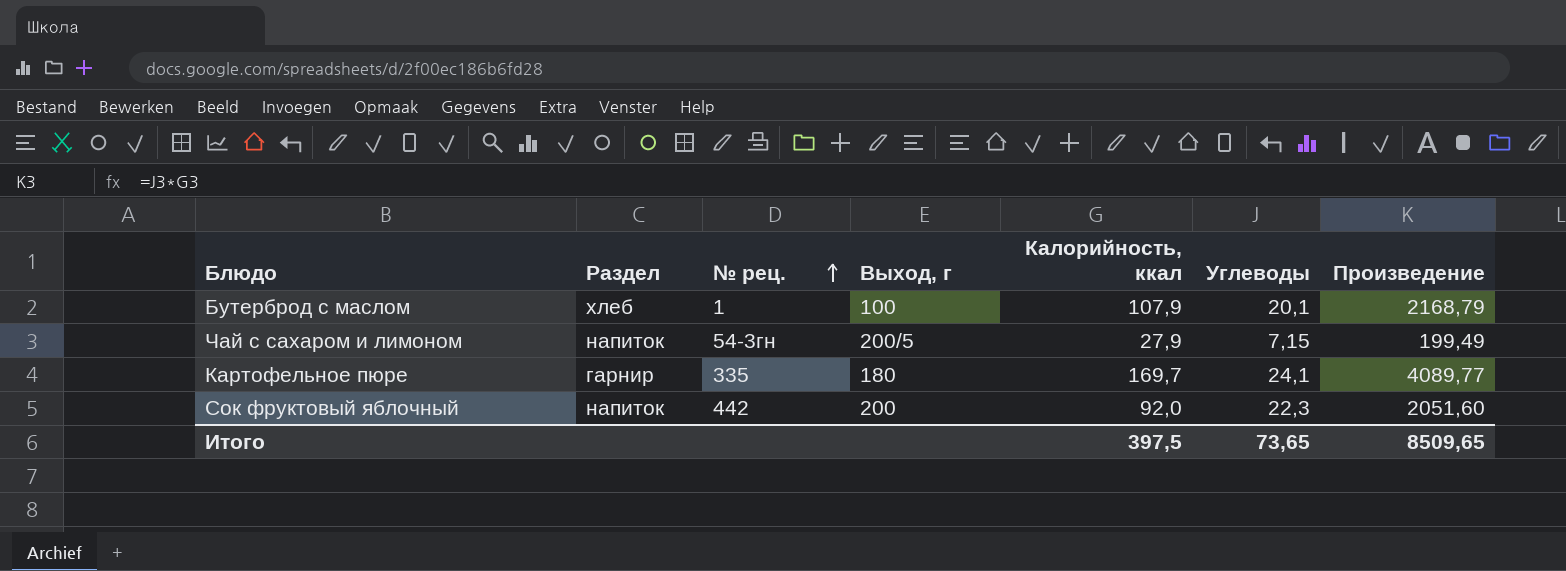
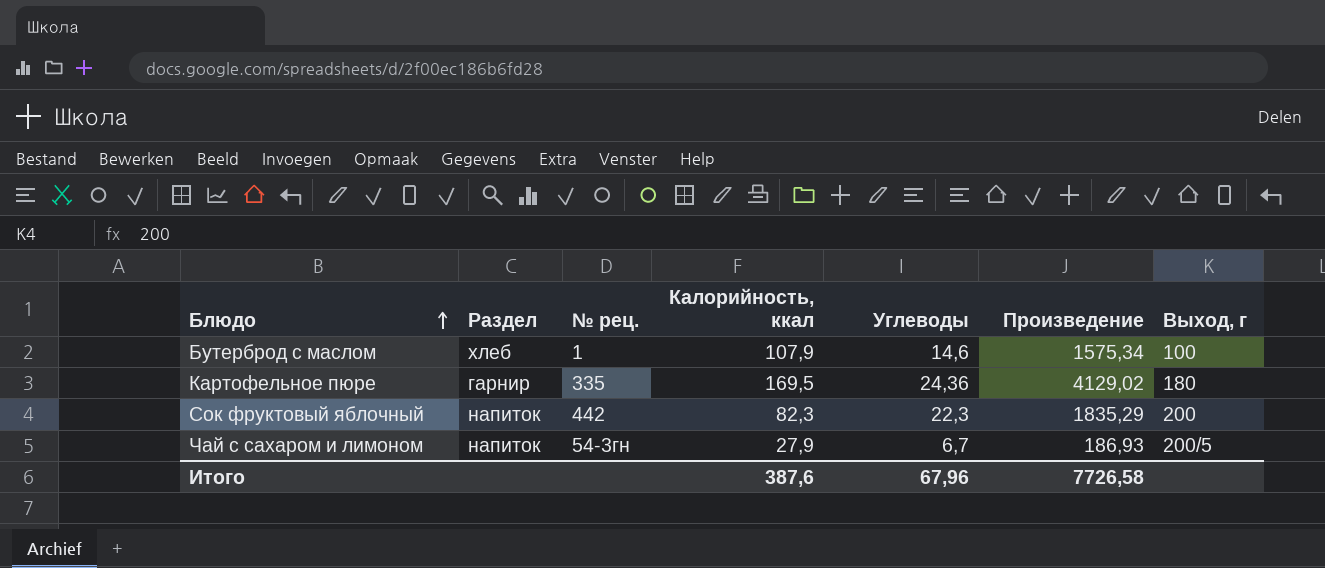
row order: № рец. ascending -> Блюдо ascending
column Выход, г | position: 4 -> 7
Бутерброд с маслом | Углеводы: 20,1 -> 14,6
Бутерброд с маслом | Произведение: 2168,79 -> 1575,34
Картофельное пюре | Калорийность, ккал: 169,7 -> 169,5
Картофельное пюре | Углеводы: 24,1 -> 24,36
Картофельное пюре | Произведение: 4089,77 -> 4129,02
Сок фруктовый яблочный | Калорийность, ккал: 92,0 -> 82,3
Сок фруктовый яблочный | Произведение: 2051,60 -> 1835,29
Чай с сахаром и лимоном | Углеводы: 7,15 -> 6,7
Чай с сахаром и лимоном | Произведение: 199,49 -> 186,93
Итого | Калорийность, ккал: 397,5 -> 387,6
Итого | Углеводы: 73,65 -> 67,96
Итого | Произведение: 8509,65 -> 7726,58

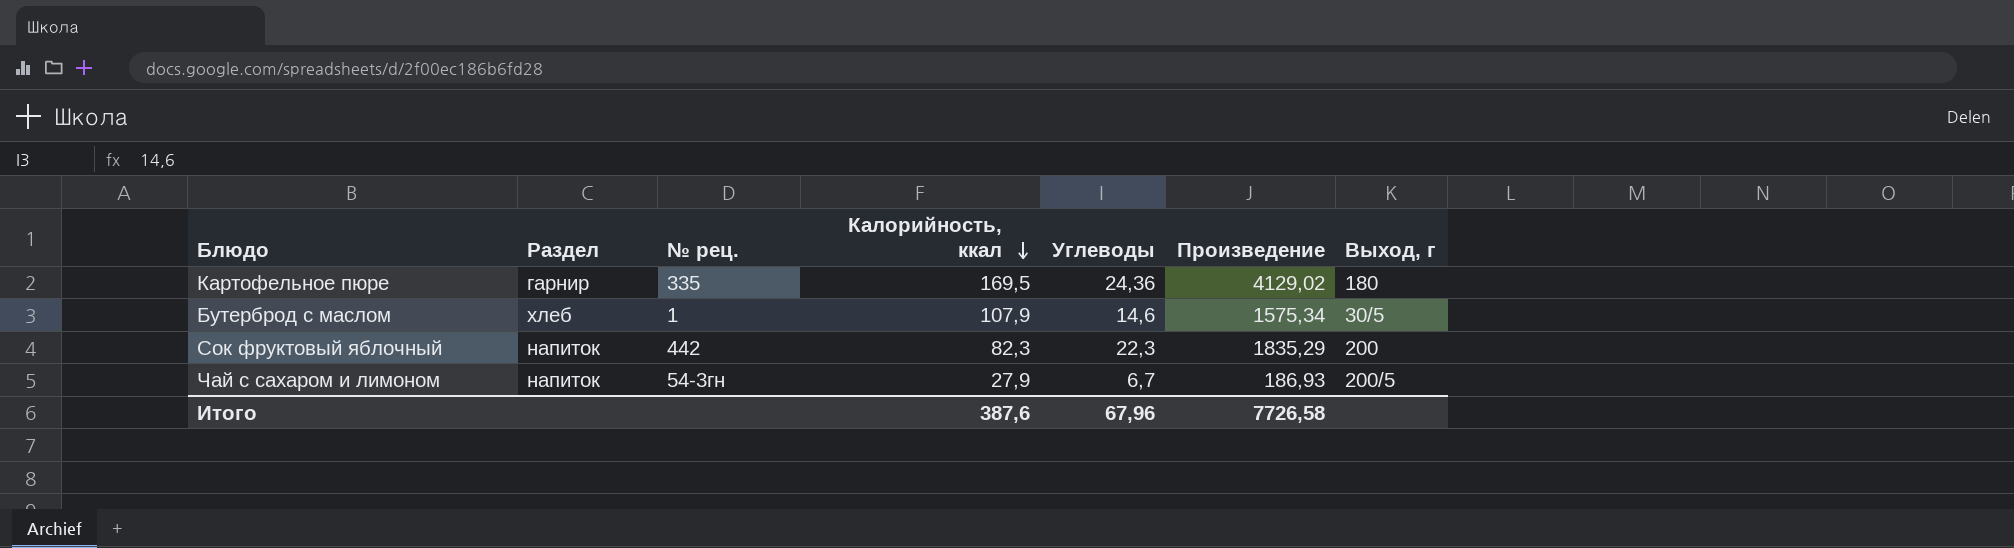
row order: Блюдо ascending -> Калорийность, ккал descending
Бутерброд с маслом | Выход, г: 100 -> 30/5

